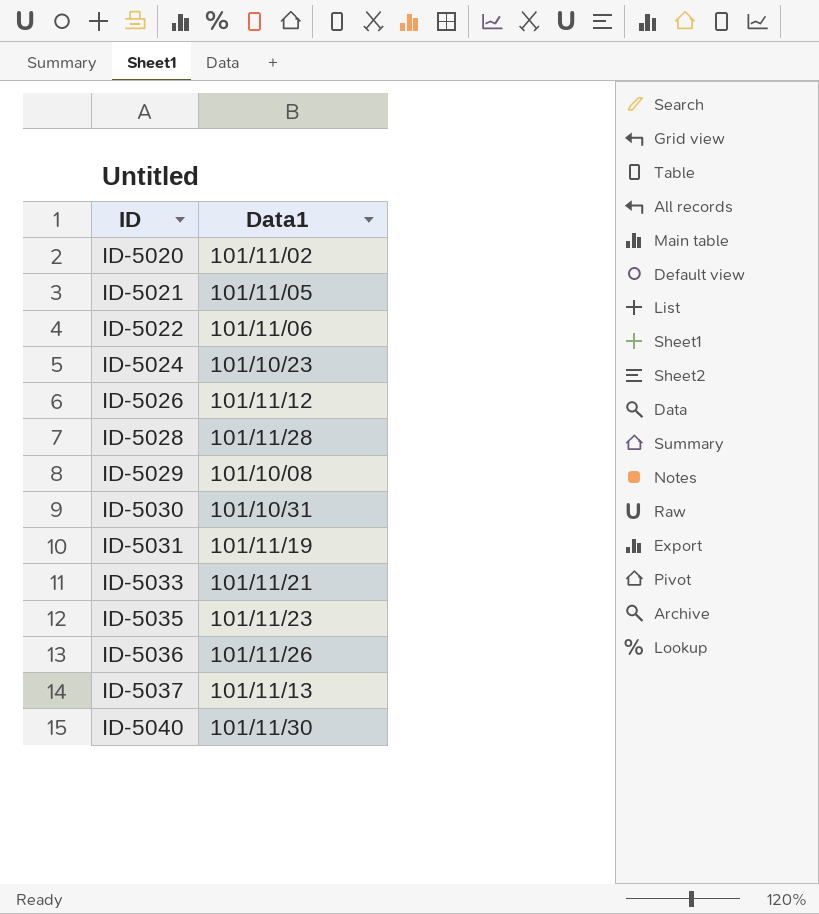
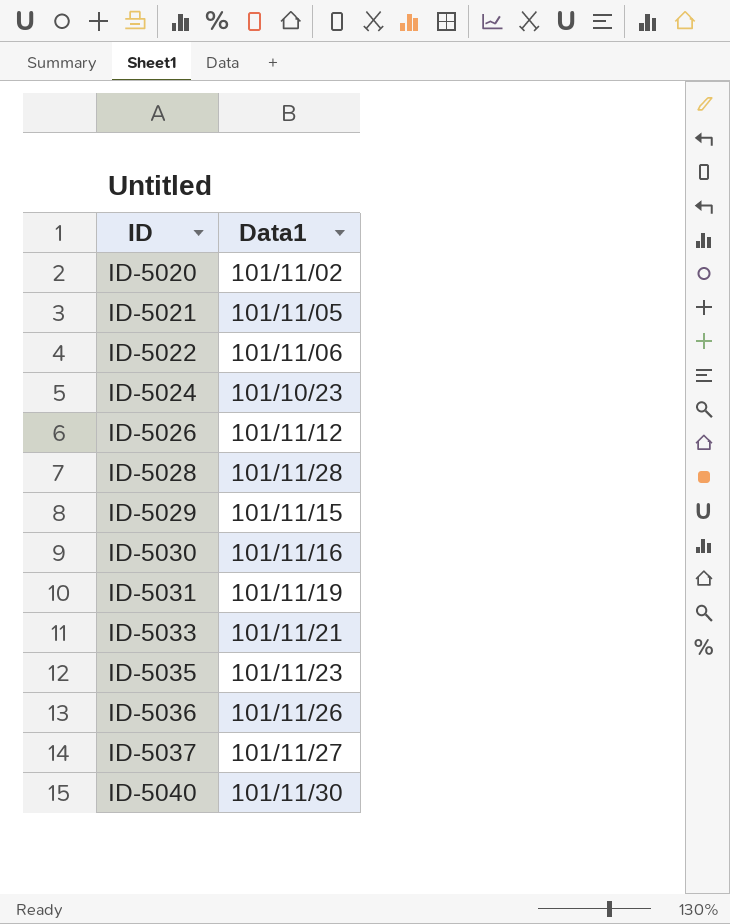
ID-5029 | Data1: 101/10/08 -> 101/11/15
ID-5030 | Data1: 101/10/31 -> 101/11/16
ID-5037 | Data1: 101/11/13 -> 101/11/27

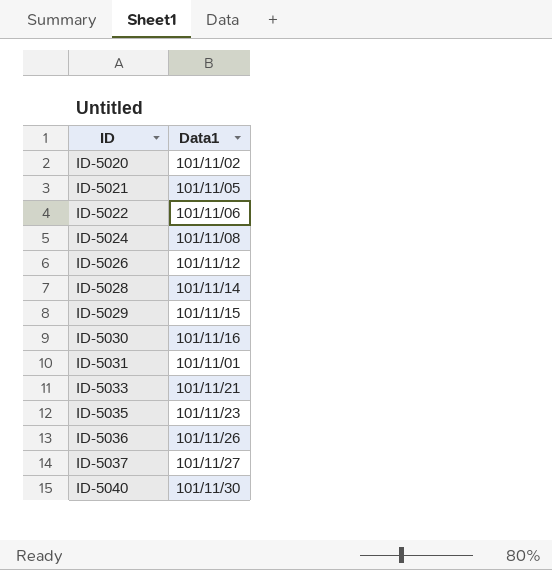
ID-5024 | Data1: 101/10/23 -> 101/11/08
ID-5028 | Data1: 101/11/28 -> 101/11/14
ID-5031 | Data1: 101/11/19 -> 101/11/01

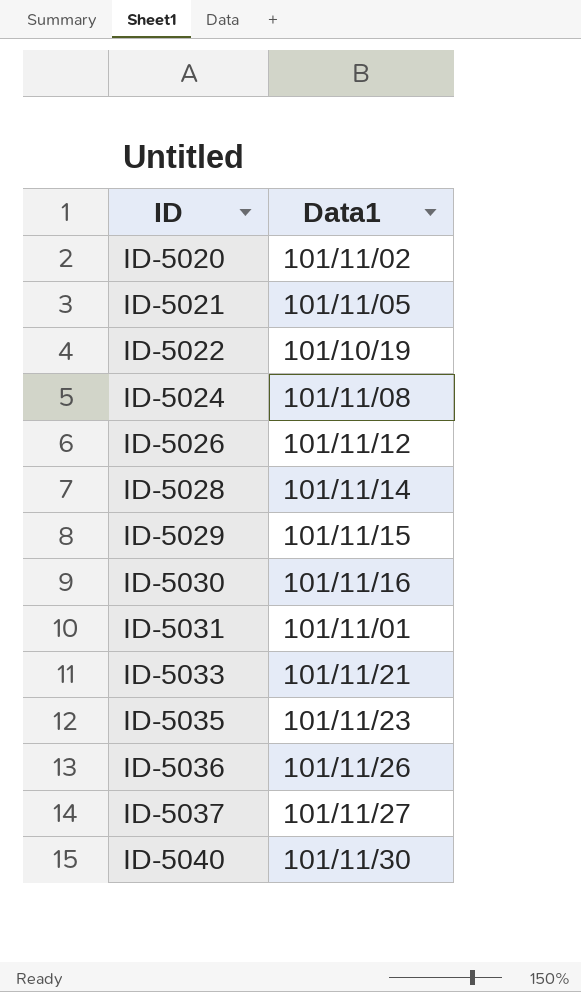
ID-5022 | Data1: 101/11/06 -> 101/10/19

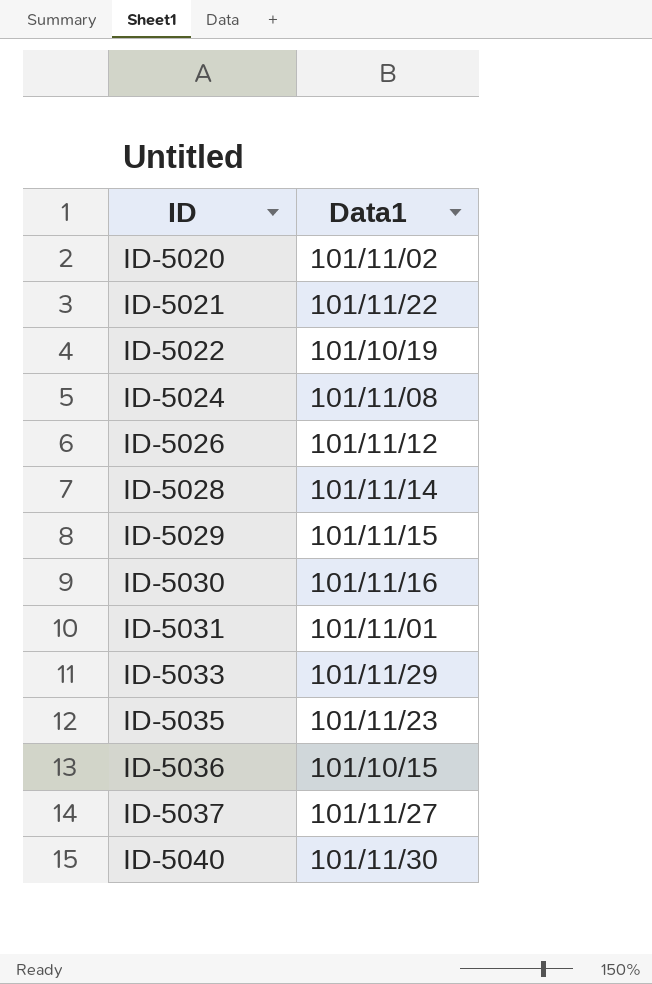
ID-5021 | Data1: 101/11/05 -> 101/11/22
ID-5033 | Data1: 101/11/21 -> 101/11/29
ID-5036 | Data1: 101/11/26 -> 101/10/15

